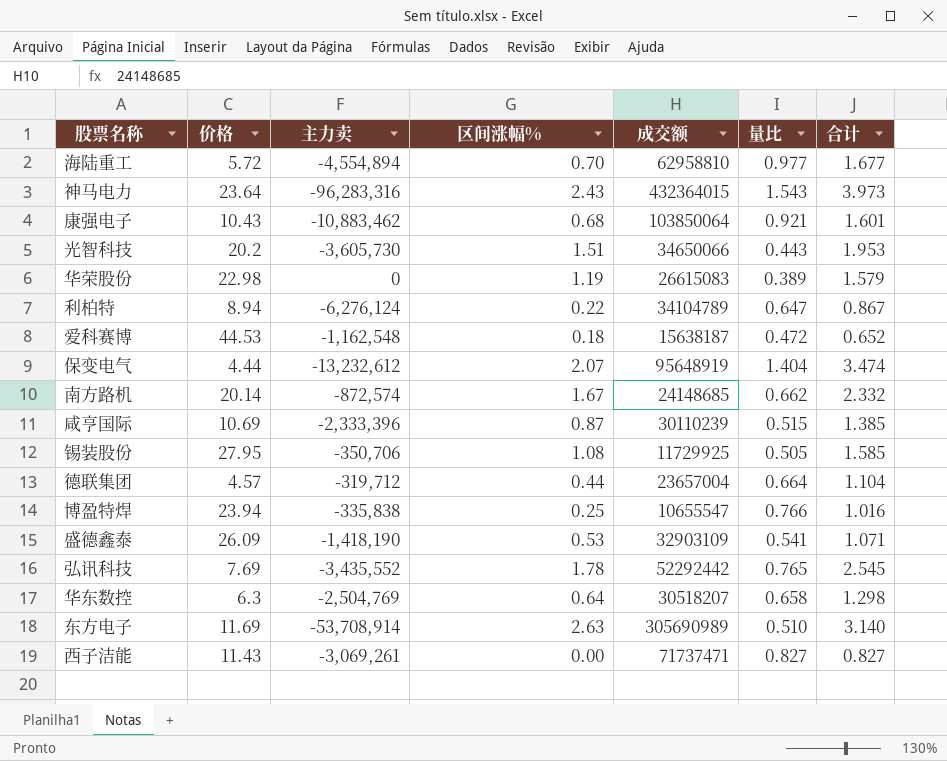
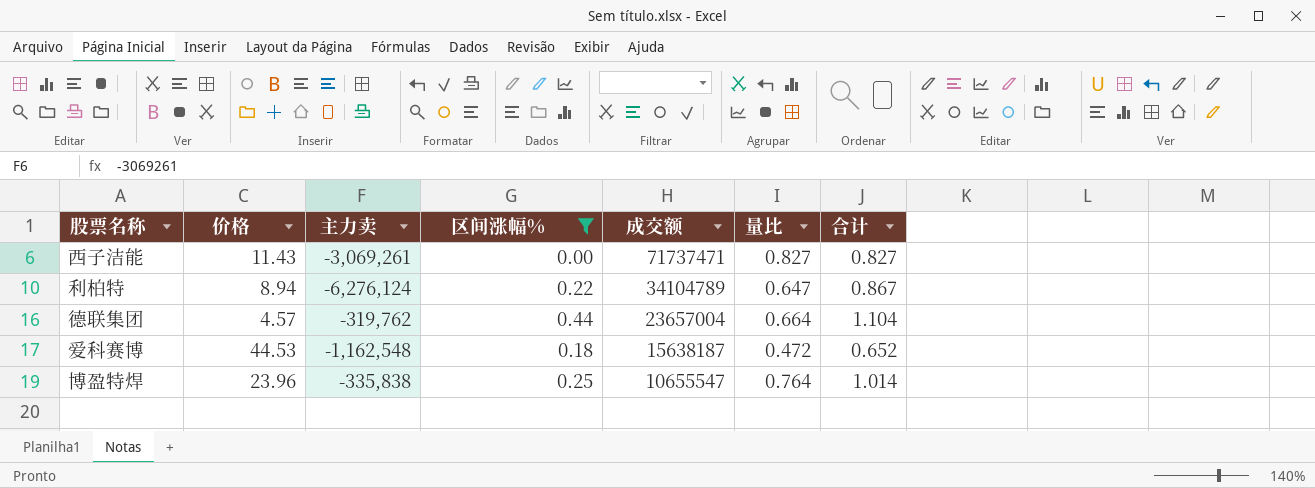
filter: none -> 区间涨幅% <= 0.44
row order: none -> 成交额 descending
德联集团 | 主力卖: -319,712 -> -319,762
博盈特焊 | 价格: 23.94 -> 23.96
博盈特焊 | 量比: 0.766 -> 0.764
博盈特焊 | 合计: 1.016 -> 1.014

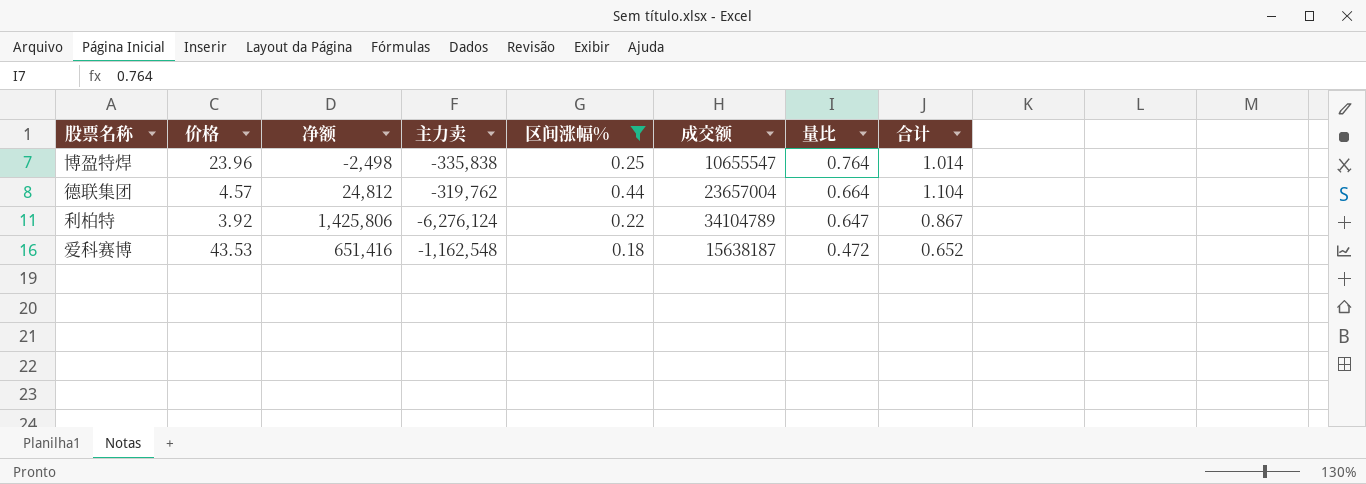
row order: 成交额 descending -> 量比 descending
column 净额 | position: none -> 3
row 西子洁能: 11.43 | -3,069,261 | 0.00 | 71737471 | 0.827 | 0.827 -> none
利柏特 | 价格: 8.94 -> 3.92
爱科赛博 | 价格: 44.53 -> 43.53

